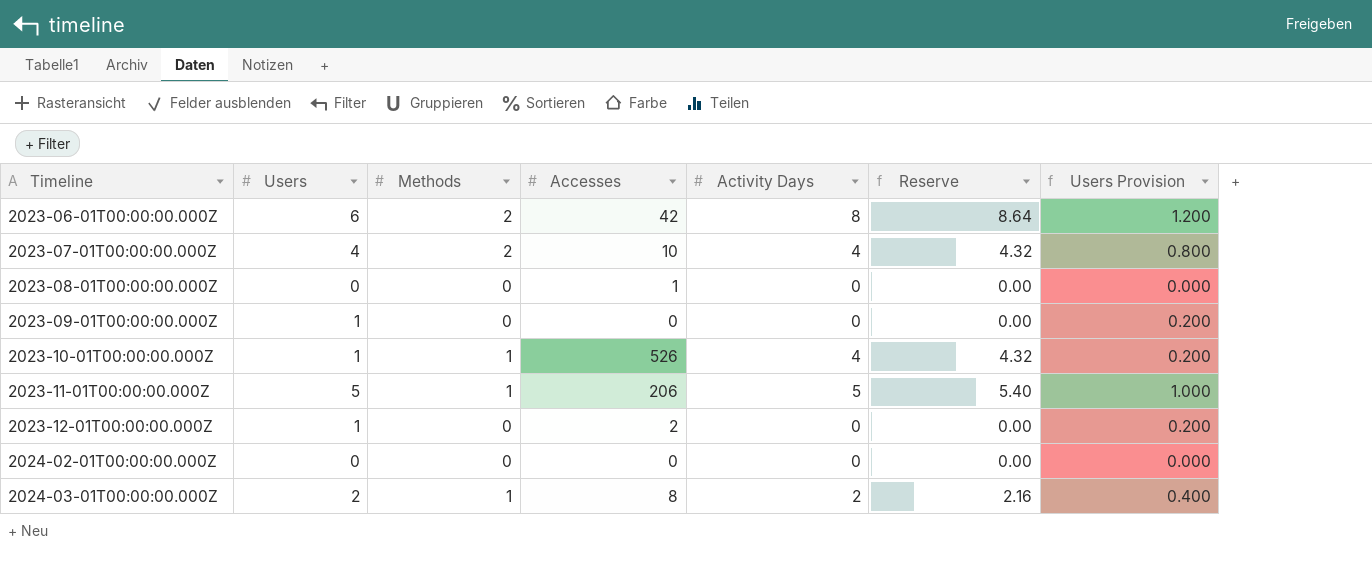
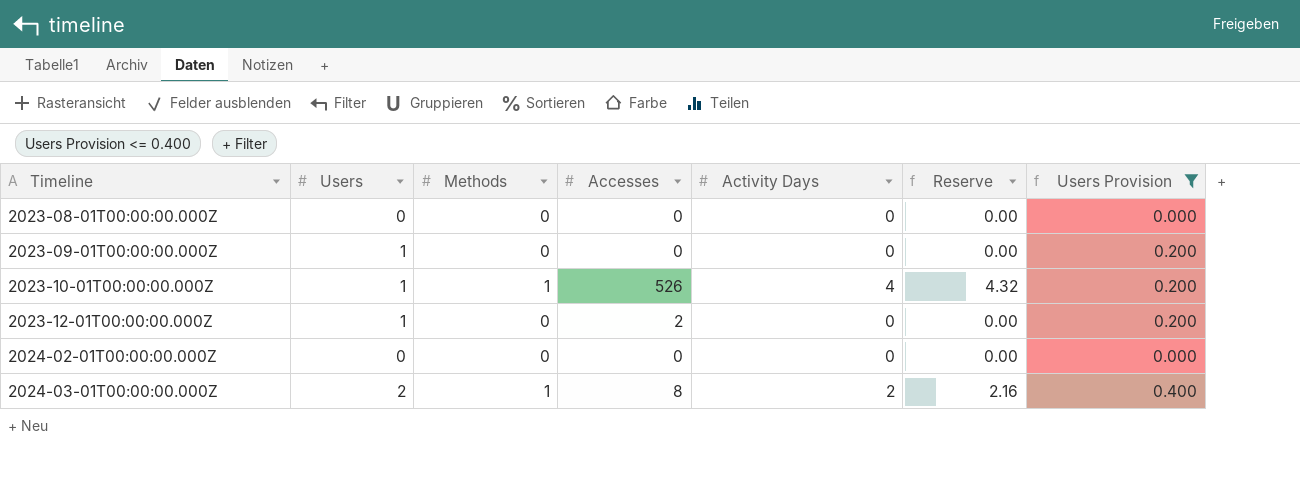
filter: none -> Users Provision <= 0.400
2023-08-01T00:00:00.000Z | Accesses: 1 -> 0

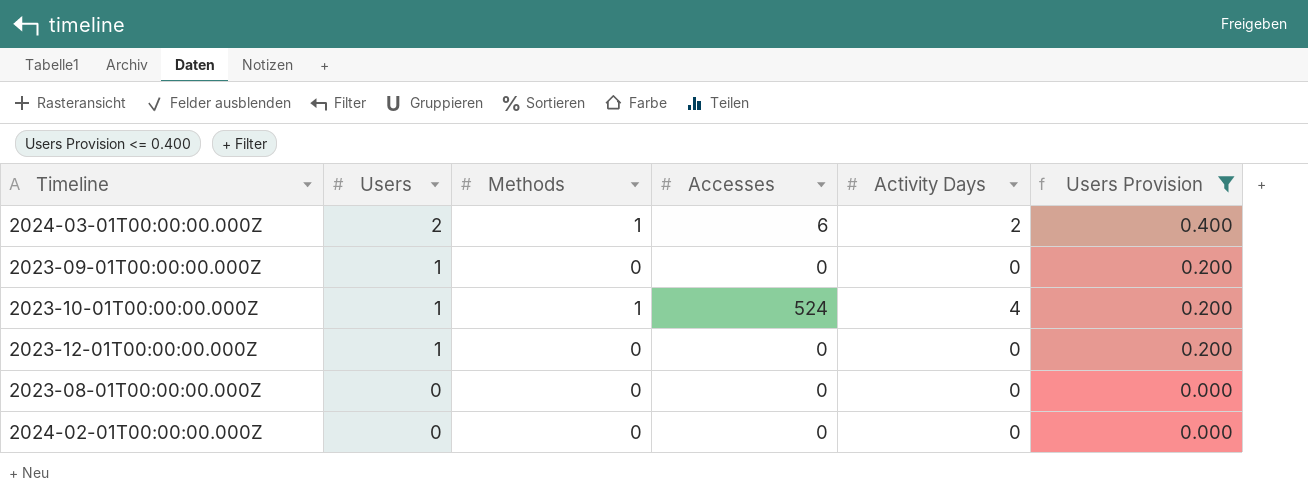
row order: Timeline ascending -> Users descending
column Reserve | formula: [Activity Days] * 1.08 -> none
2024-03-01T00:00:00.000Z | Accesses: 8 -> 6
2023-10-01T00:00:00.000Z | Accesses: 526 -> 524
2023-12-01T00:00:00.000Z | Accesses: 2 -> 0

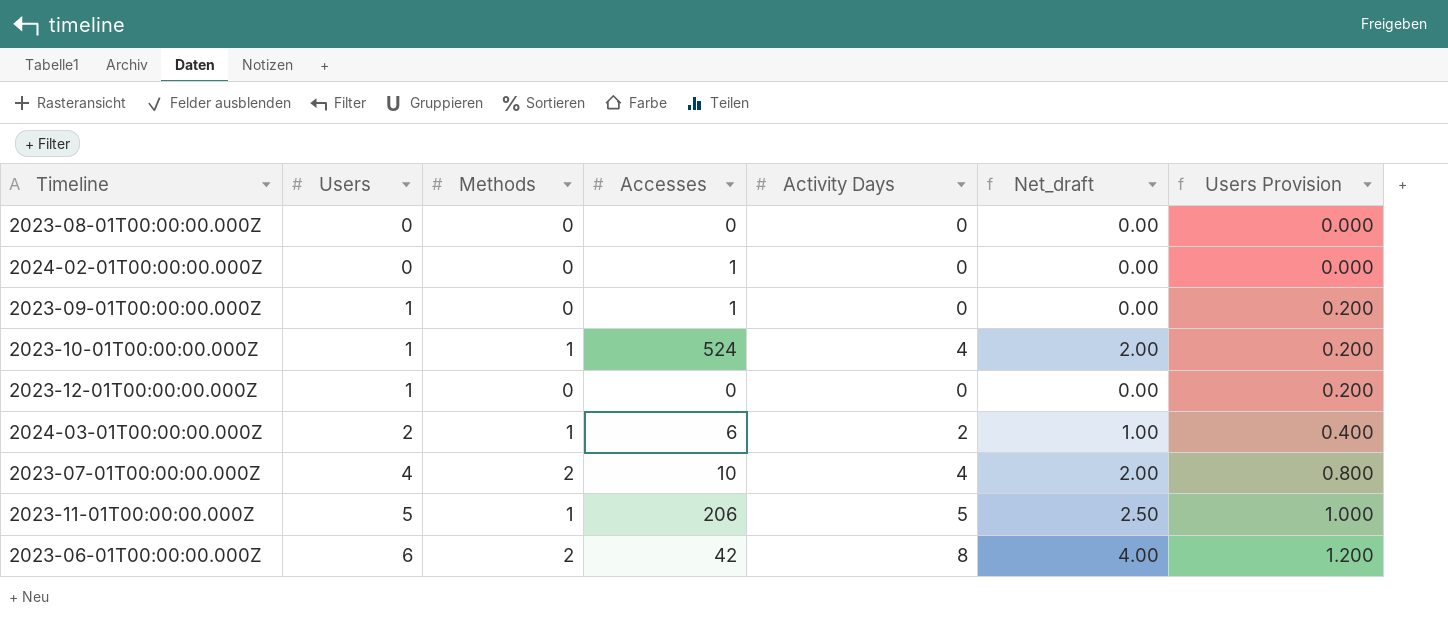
filter: Users Provision <= 0.400 -> none
row order: Users descending -> Users ascending
column Net_draft | formula: none -> [Activity Days] * 0.5
2024-02-01T00:00:00.000Z | Accesses: 0 -> 1
2023-09-01T00:00:00.000Z | Accesses: 0 -> 1

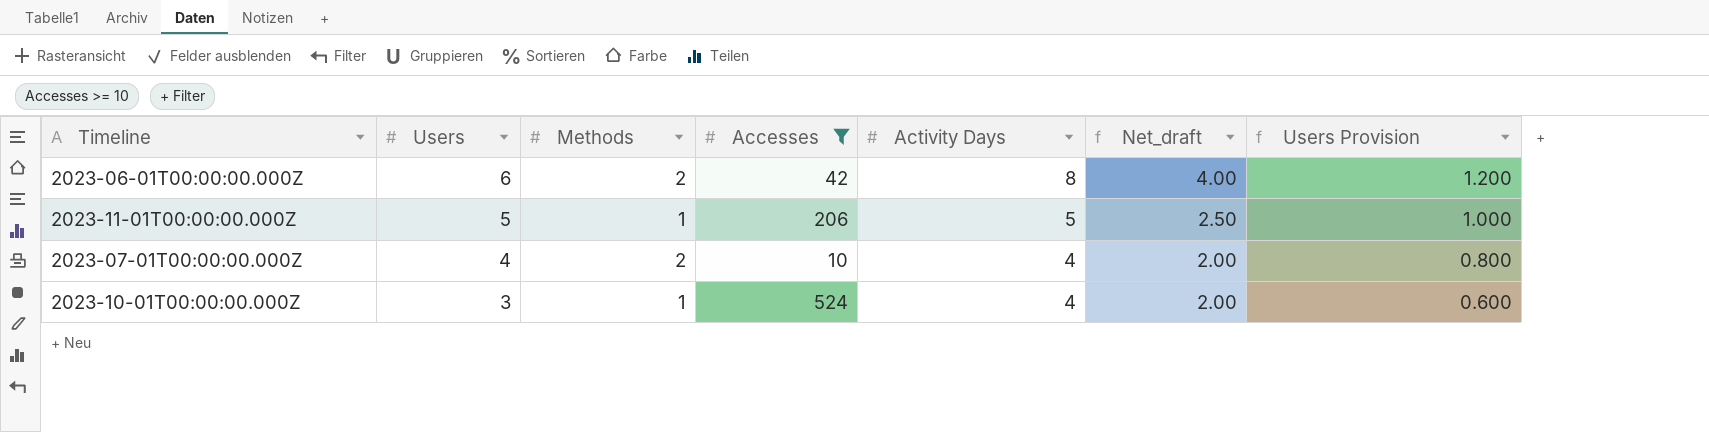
filter: none -> Accesses >= 10
row order: Users ascending -> Users descending
2023-10-01T00:00:00.000Z | Users: 1 -> 3
2023-10-01T00:00:00.000Z | Users Provision: 0.200 -> 0.600

